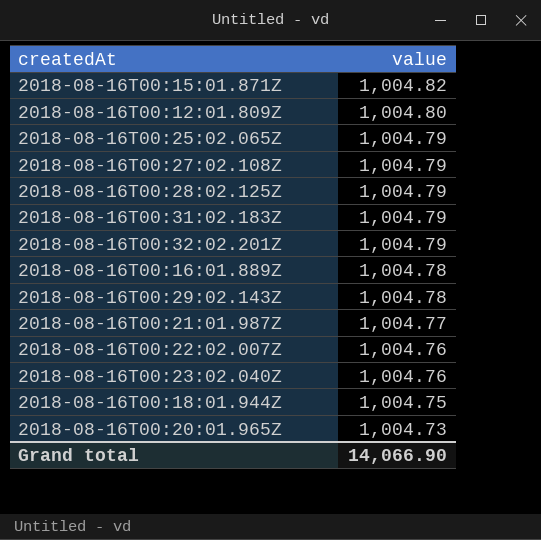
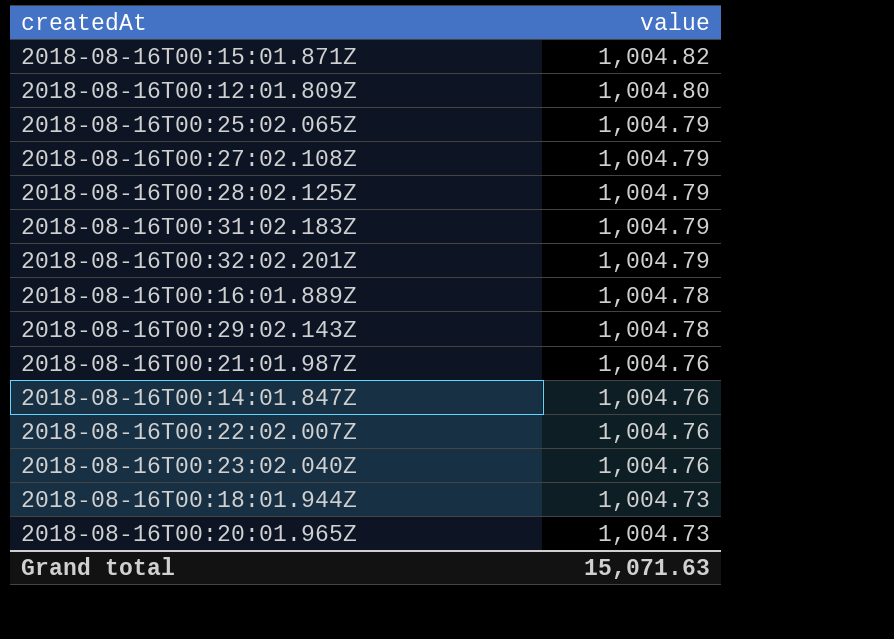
2018-08-16T00:21:01.987Z | value: 1,004.77 -> 1,004.76
row 2018-08-16T00:14:01.847Z: none -> 1,004.76
2018-08-16T00:18:01.944Z | value: 1,004.75 -> 1,004.73
Grand total | value: 14,066.90 -> 15,071.63

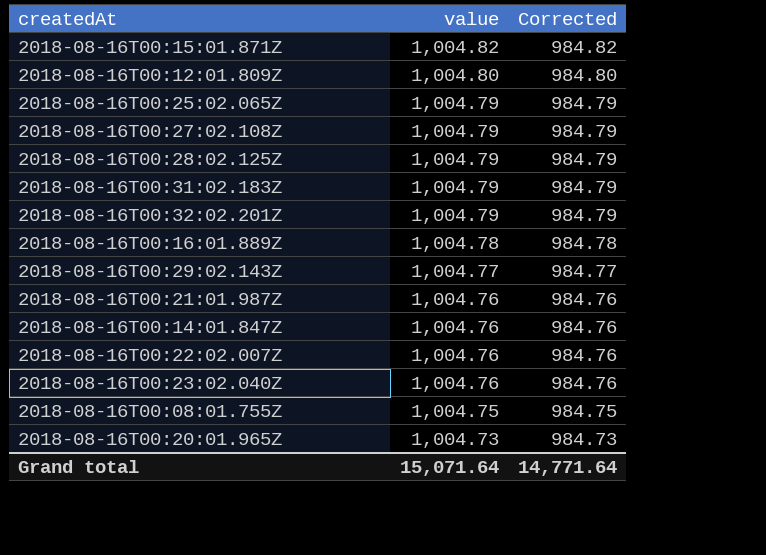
column Corrected | formula: none -> [value] - 20
row 2018-08-16T00:18:01.944Z: 1,004.73 -> none
2018-08-16T00:29:02.143Z | value: 1,004.78 -> 1,004.77
row 2018-08-16T00:08:01.755Z: none -> 1,004.75 | 984.75
Grand total | value: 15,071.63 -> 15,071.64

